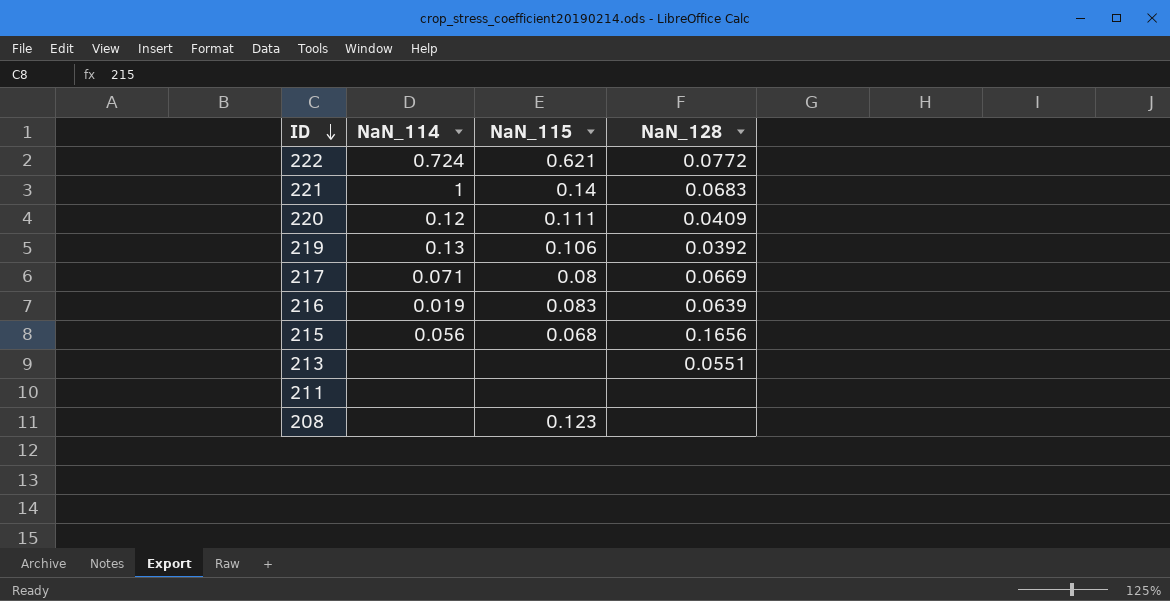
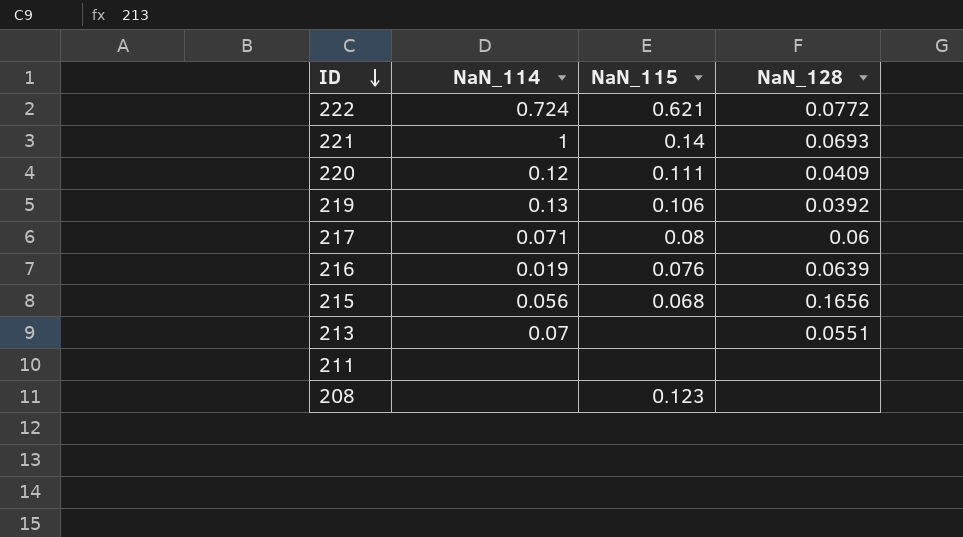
221 | NaN_128: 0.0683 -> 0.0693
217 | NaN_128: 0.0669 -> 0.06
216 | NaN_115: 0.083 -> 0.076
213 | NaN_114: none -> 0.07

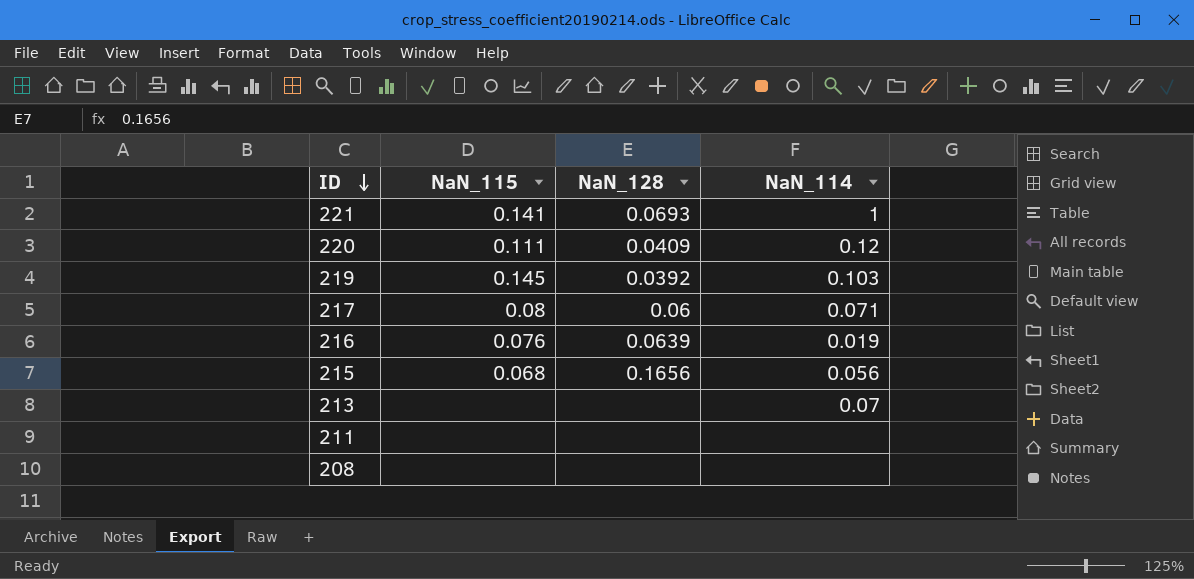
column NaN_114 | position: 2 -> 4
row 222: 0.724 | 0.621 | 0.0772 -> none
221 | NaN_115: 0.14 -> 0.141
219 | NaN_115: 0.106 -> 0.145
219 | NaN_114: 0.13 -> 0.103
213 | NaN_128: 0.0551 -> none
208 | NaN_115: 0.123 -> none

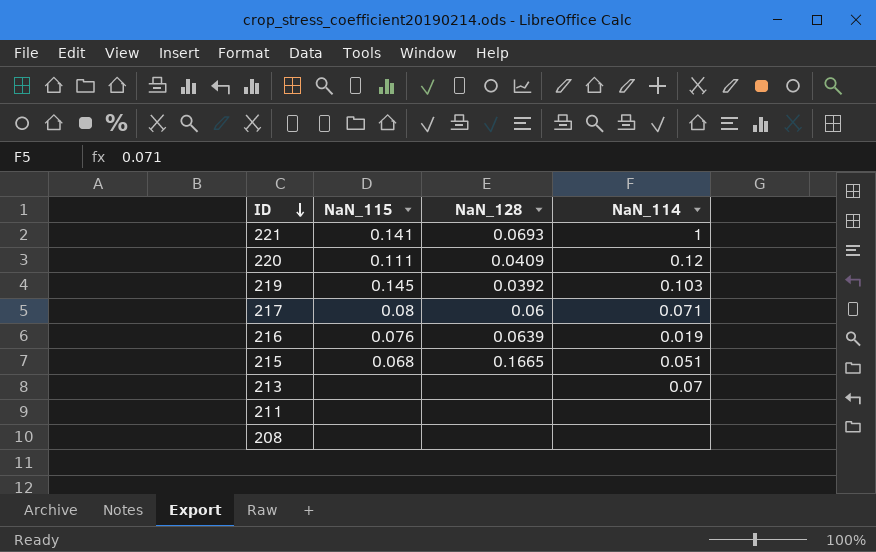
215 | NaN_128: 0.1656 -> 0.1665
215 | NaN_114: 0.056 -> 0.051

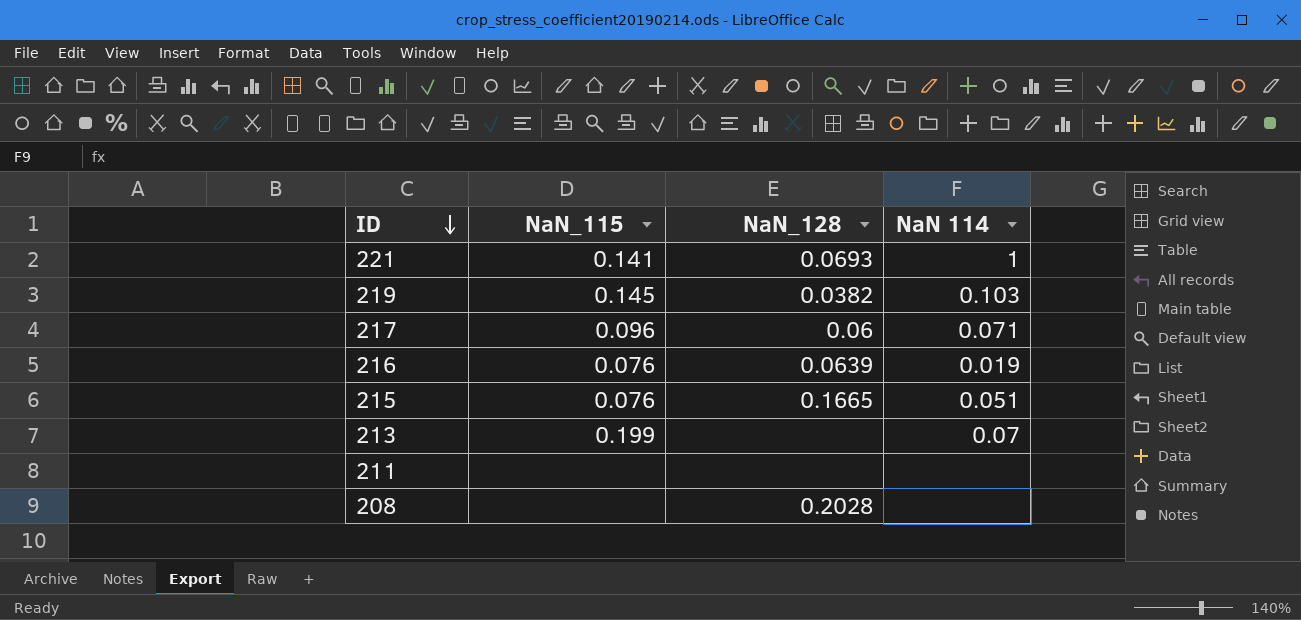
column name: NaN_114 -> NaN 114
row 220: 0.111 | 0.0409 | 0.12 -> none
219 | NaN_128: 0.0392 -> 0.0382
217 | NaN_115: 0.08 -> 0.096
215 | NaN_115: 0.068 -> 0.076
213 | NaN_115: none -> 0.199
208 | NaN_128: none -> 0.2028

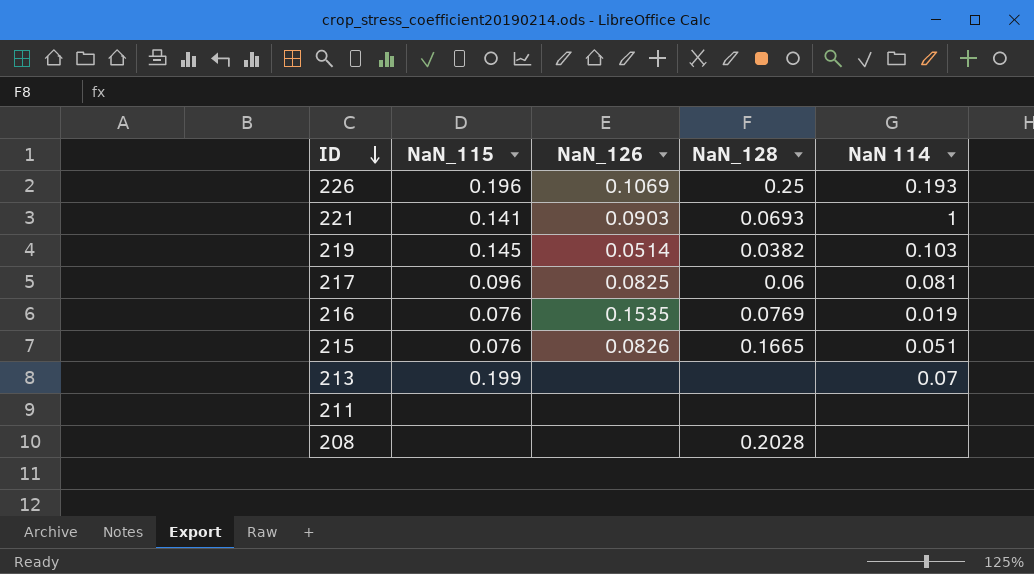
column NaN_126 | position: none -> 3
row 226: none -> 0.196 | 0.1069 | 0.25 | 0.193
217 | NaN 114: 0.071 -> 0.081
216 | NaN_128: 0.0639 -> 0.0769

